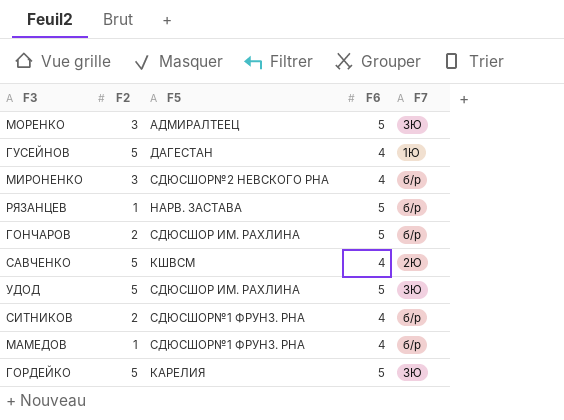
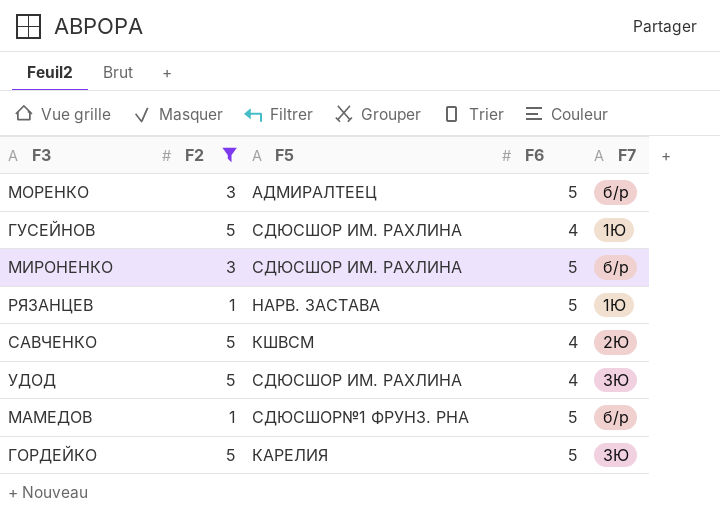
filter: none -> F2 != 2
МОРЕНКО | F7: 3Ю -> б/р
ГУСЕЙНОВ | F5: ДАГЕСТАН -> СДЮСШОР ИМ. РАХЛИНА
МИРОНЕНКО | F5: СДЮСШОР№2 НЕВСКОГО РНА -> СДЮСШОР ИМ. РАХЛИНА
МИРОНЕНКО | F6: 4 -> 5
РЯЗАНЦЕВ | F7: б/р -> 1Ю
УДОД | F6: 5 -> 4
МАМЕДОВ | F6: 4 -> 5

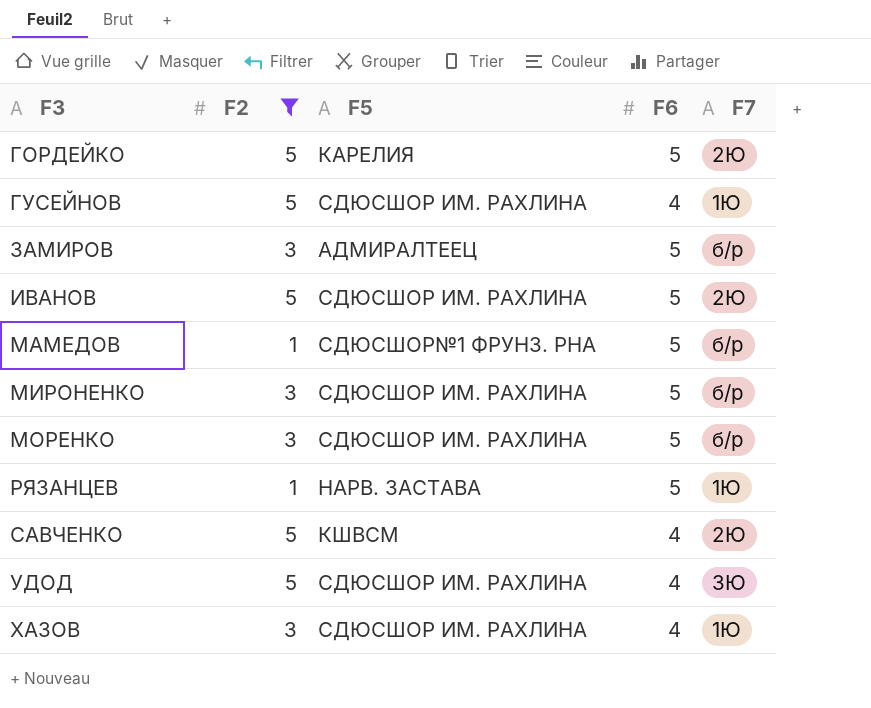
row order: none -> F3 ascending
ГОРДЕЙКО | F7: 3Ю -> 2Ю
row ЗАМИРОВ: none -> 3 | АДМИРАЛТЕЕЦ | 5 | б/р
row ИВАНОВ: none -> 5 | СДЮСШОР ИМ. РАХЛИНА | 5 | 2Ю
МОРЕНКО | F5: АДМИРАЛТЕЕЦ -> СДЮСШОР ИМ. РАХЛИНА
row ХАЗОВ: none -> 3 | СДЮСШОР ИМ. РАХЛИНА | 4 | 1Ю

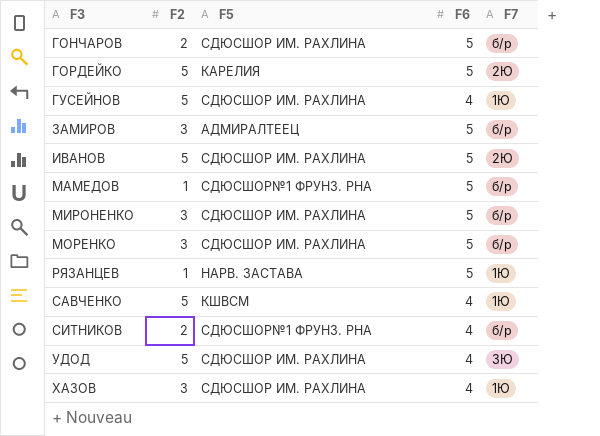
filter: F2 != 2 -> none
САВЧЕНКО | F7: 2Ю -> 1Ю

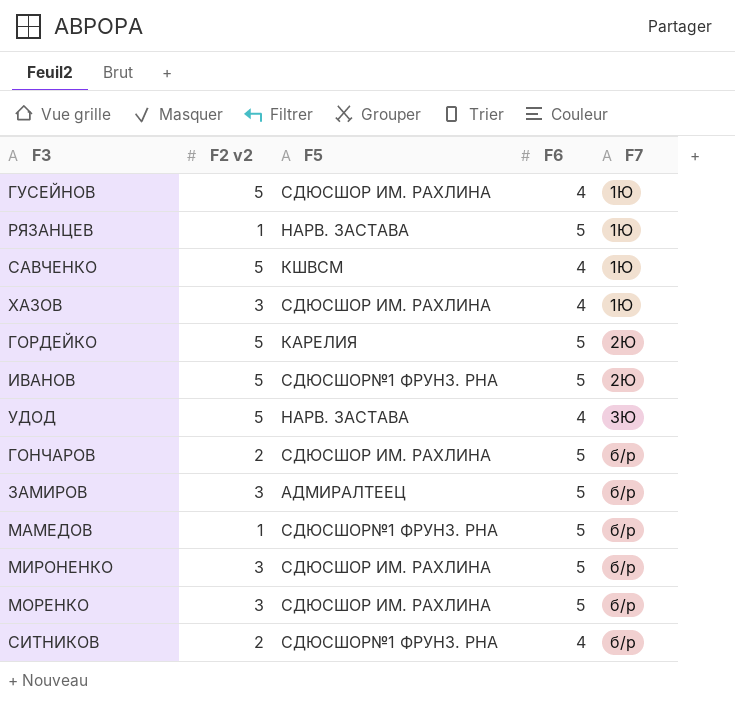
row order: F3 ascending -> F7 ascending
column name: F2 -> F2 v2
ИВАНОВ | F5: СДЮСШОР ИМ. РАХЛИНА -> СДЮСШОР№1 ФРУНЗ. РНА
УДОД | F5: СДЮСШОР ИМ. РАХЛИНА -> НАРВ. ЗАСТАВА

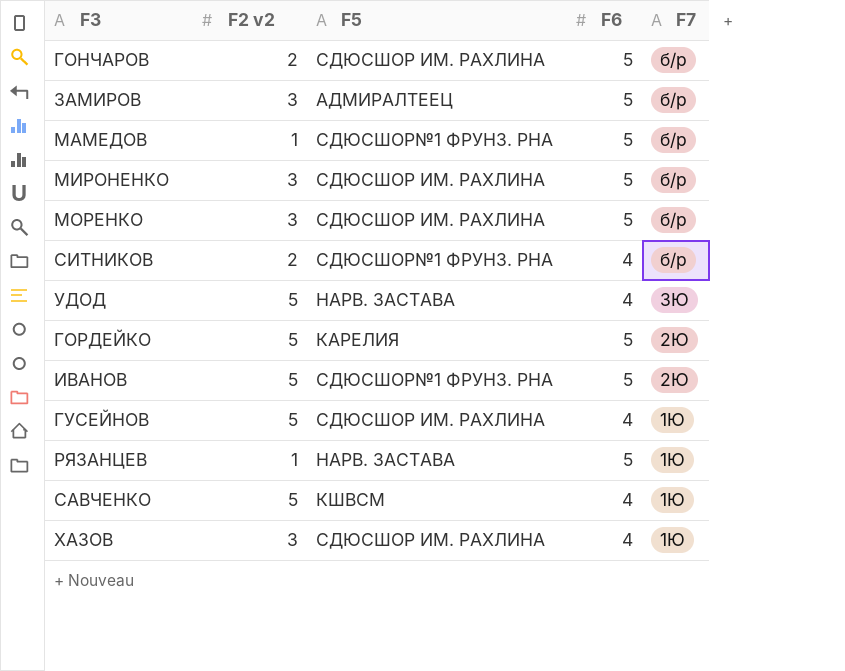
row order: F7 ascending -> F7 descending

